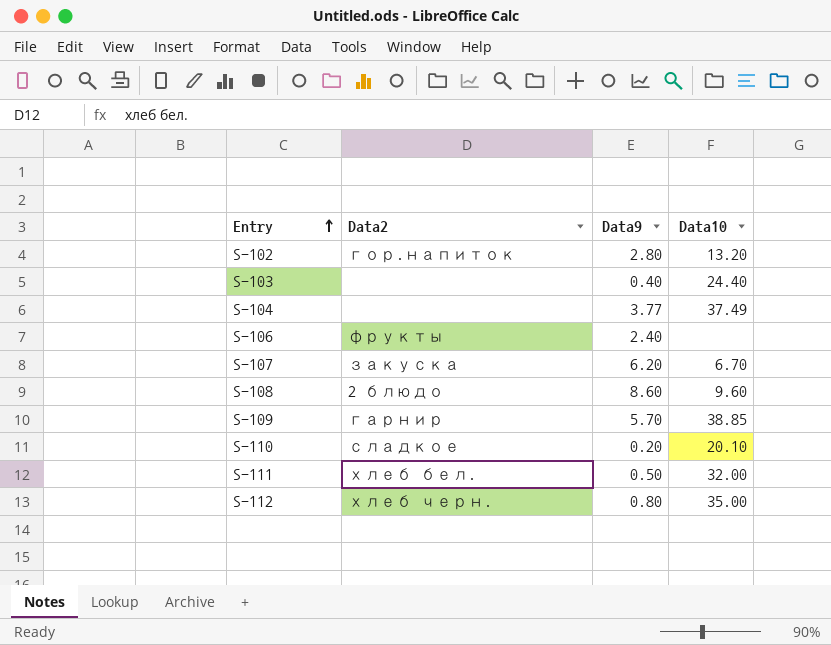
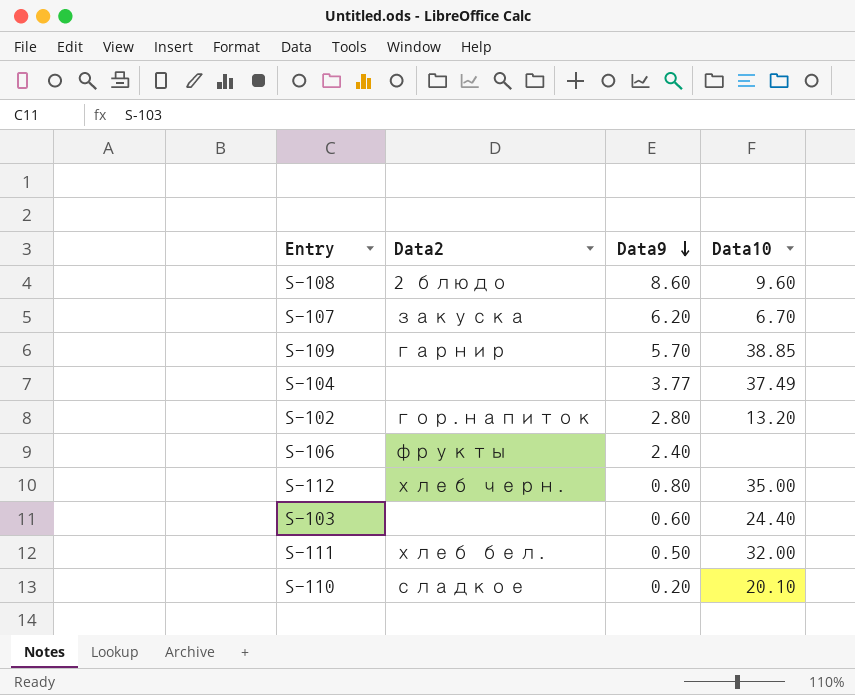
row order: Entry ascending -> Data9 descending
S-103 | Data9: 0.40 -> 0.60

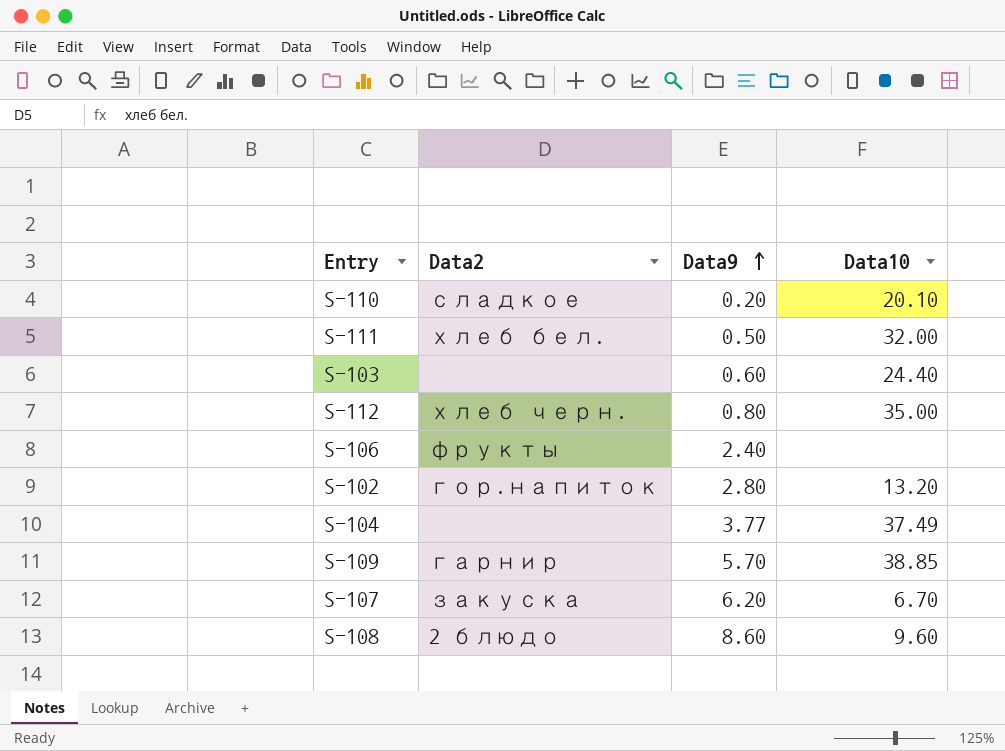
row order: Data9 descending -> Data9 ascending

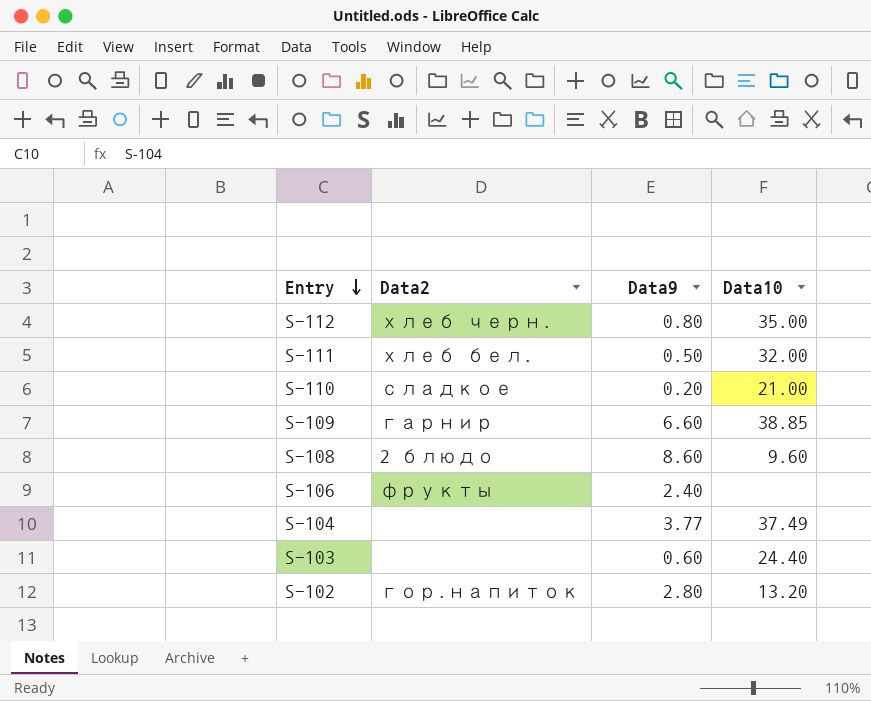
row order: Data9 ascending -> Entry descending
row S-107: закуска | 6.20 | 6.70 -> none
S-110 | Data10: 20.10 -> 21.00
S-109 | Data9: 5.70 -> 6.60

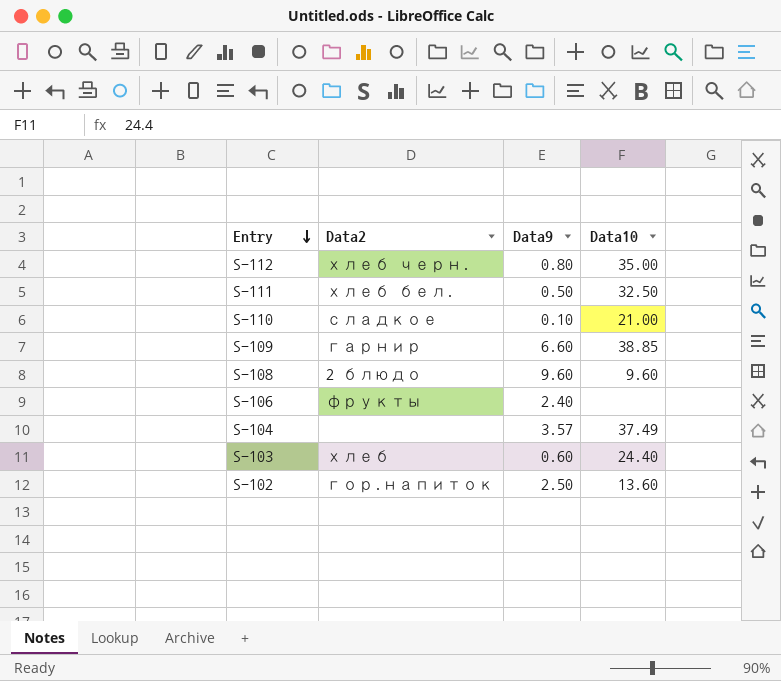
S-111 | Data10: 32.00 -> 32.50
S-110 | Data9: 0.20 -> 0.10
S-108 | Data9: 8.60 -> 9.60
S-104 | Data9: 3.77 -> 3.57
S-103 | Data2: none -> хлеб
S-102 | Data9: 2.80 -> 2.50
S-102 | Data10: 13.20 -> 13.60

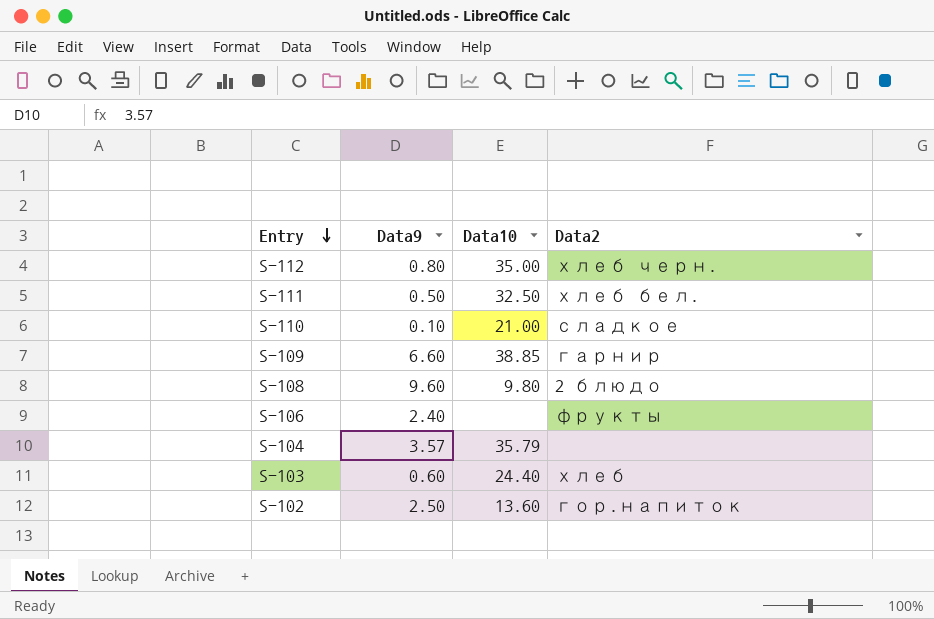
column Data2 | position: 2 -> 4
S-108 | Data10: 9.60 -> 9.80
S-104 | Data10: 37.49 -> 35.79

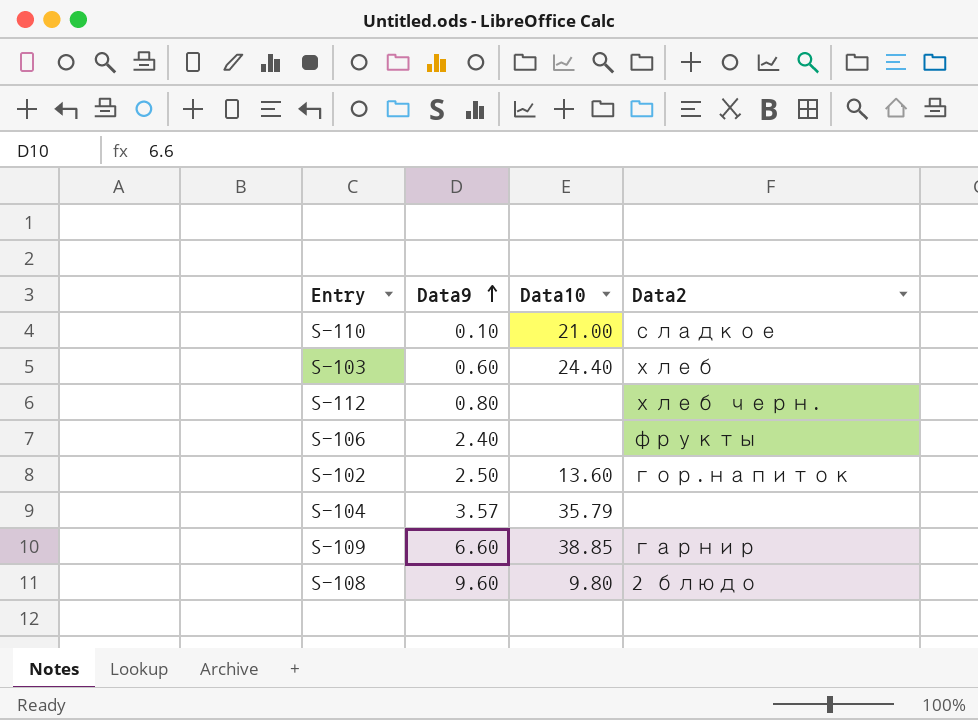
row order: Entry descending -> Data9 ascending
row S-111: 0.50 | 32.50 | хлеб бел. -> none
S-112 | Data10: 35.00 -> none

